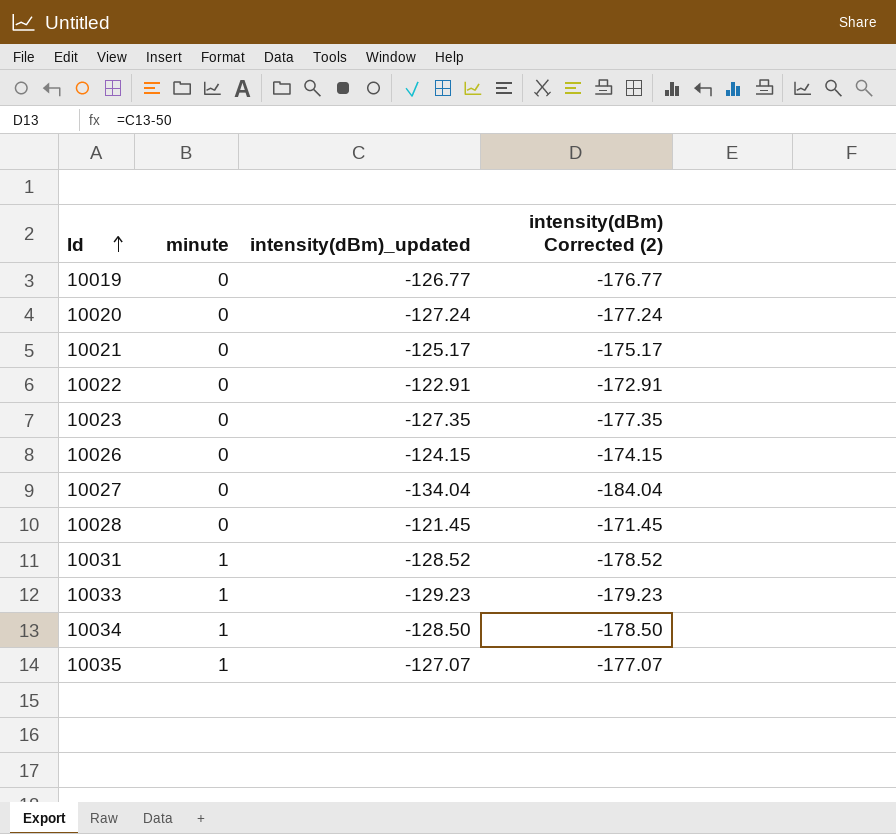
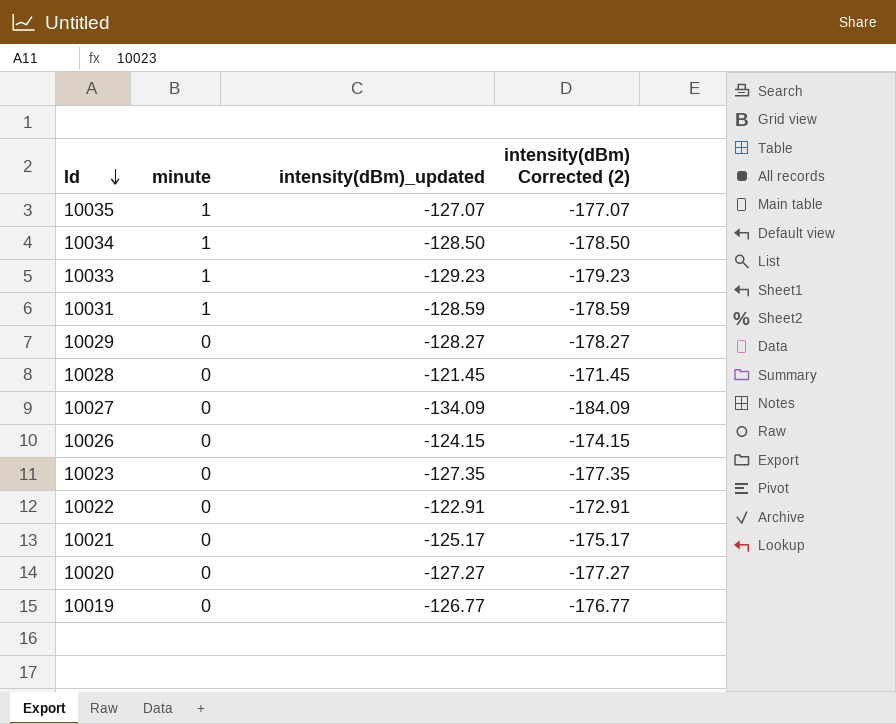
row order: Id ascending -> Id descending
10031 | intensity(dBm)_updated: -128.52 -> -128.59
10031 | intensity(dBm) Corrected (2): -178.52 -> -178.59
row 10029: none -> 0 | -128.27 | -178.27
10027 | intensity(dBm)_updated: -134.04 -> -134.09
10027 | intensity(dBm) Corrected (2): -184.04 -> -184.09
10020 | intensity(dBm)_updated: -127.24 -> -127.27
10020 | intensity(dBm) Corrected (2): -177.24 -> -177.27

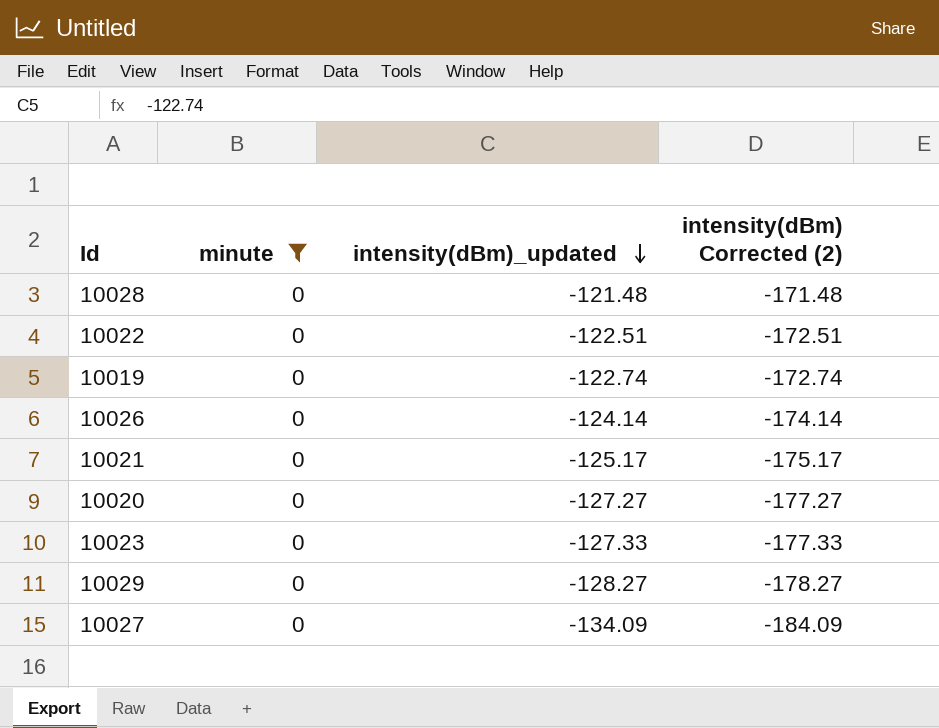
filter: none -> minute = 0
row order: Id descending -> intensity(dBm)_updated descending
10028 | intensity(dBm)_updated: -121.45 -> -121.48
10028 | intensity(dBm) Corrected (2): -171.45 -> -171.48
10022 | intensity(dBm)_updated: -122.91 -> -122.51
10022 | intensity(dBm) Corrected (2): -172.91 -> -172.51
10019 | intensity(dBm)_updated: -126.77 -> -122.74
10019 | intensity(dBm) Corrected (2): -176.77 -> -172.74
10026 | intensity(dBm)_updated: -124.15 -> -124.14
10026 | intensity(dBm) Corrected (2): -174.15 -> -174.14
10023 | intensity(dBm)_updated: -127.35 -> -127.33
10023 | intensity(dBm) Corrected (2): -177.35 -> -177.33

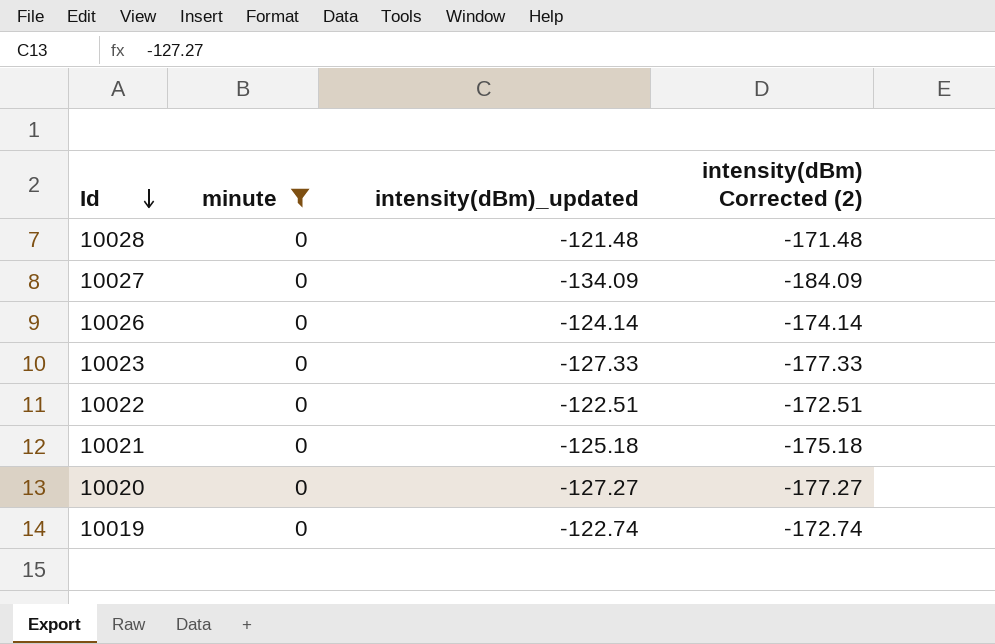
row order: intensity(dBm)_updated descending -> Id descending
row 10029: 0 | -128.27 | -178.27 -> none
10021 | intensity(dBm)_updated: -125.17 -> -125.18
10021 | intensity(dBm) Corrected (2): -175.17 -> -175.18

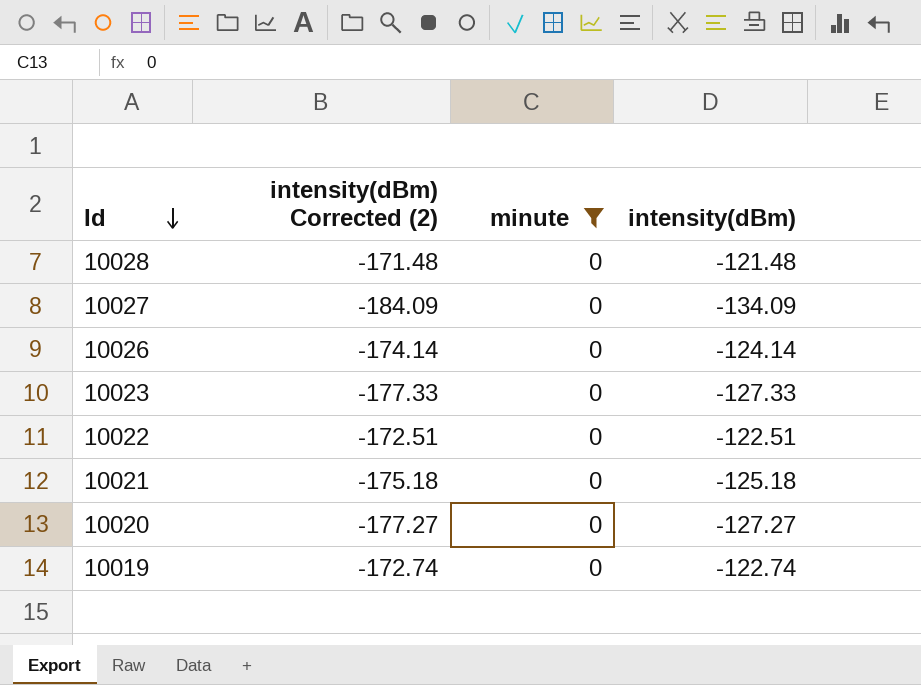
column intensity(dBm) Corrected (2) | position: 4 -> 2
column name: intensity(dBm)_updated -> intensity(dBm)

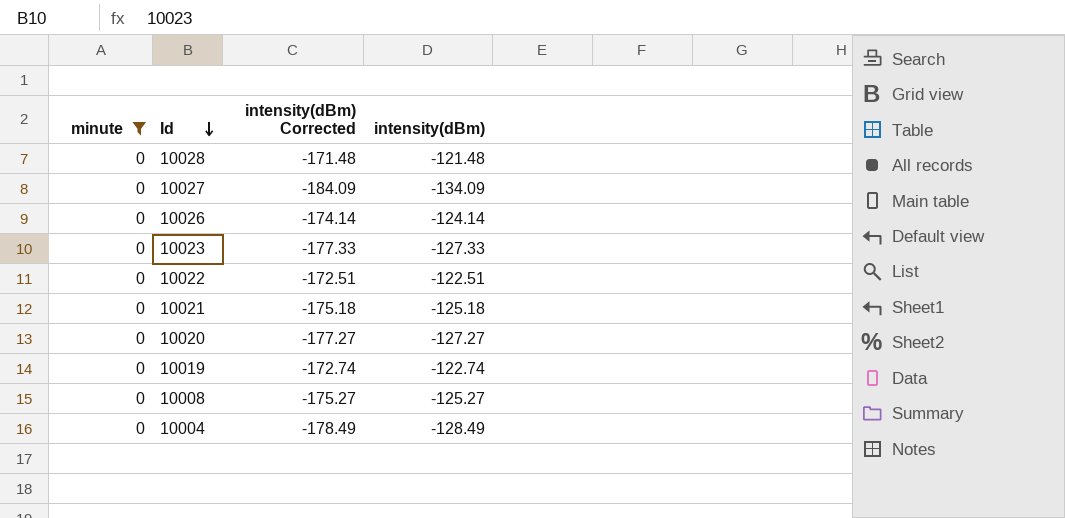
column minute | position: 3 -> 1
column name: intensity(dBm) Corrected (2) -> intensity(dBm) Corrected
row 10008: none -> 0 | -175.27 | -125.27
row 10004: none -> 0 | -178.49 | -128.49

